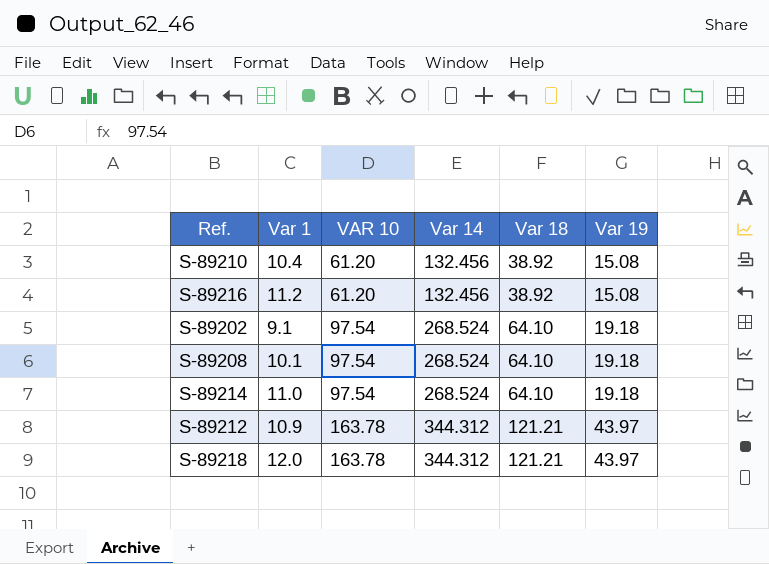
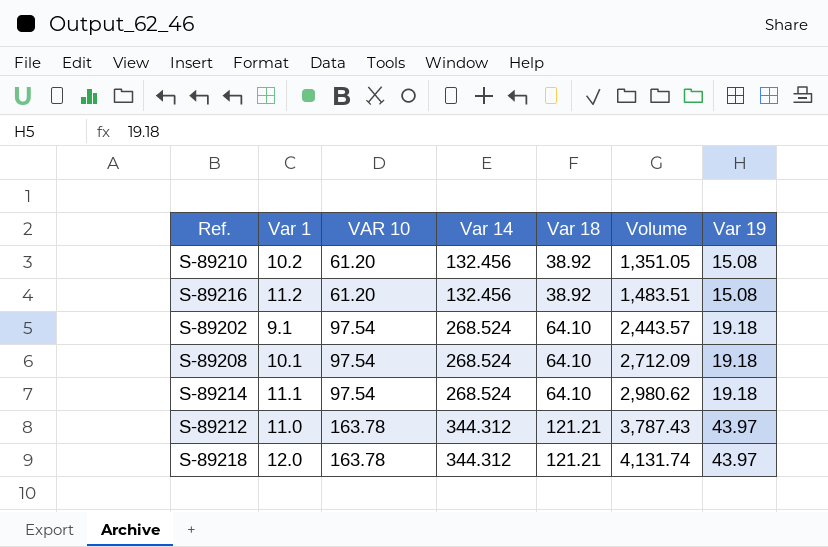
column Volume | formula: none -> [Var 1] * [Var 14]
S-89210 | Var 1: 10.4 -> 10.2
S-89214 | Var 1: 11.0 -> 11.1
S-89212 | Var 1: 10.9 -> 11.0

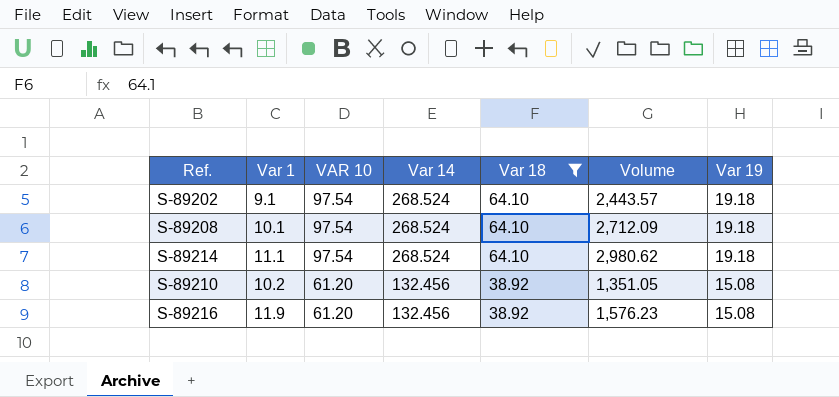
filter: none -> Var 18 != 121.21
row order: VAR 10 ascending -> VAR 10 descending
S-89216 | Var 1: 11.2 -> 11.9
S-89216 | Volume: 1,483.51 -> 1,576.23

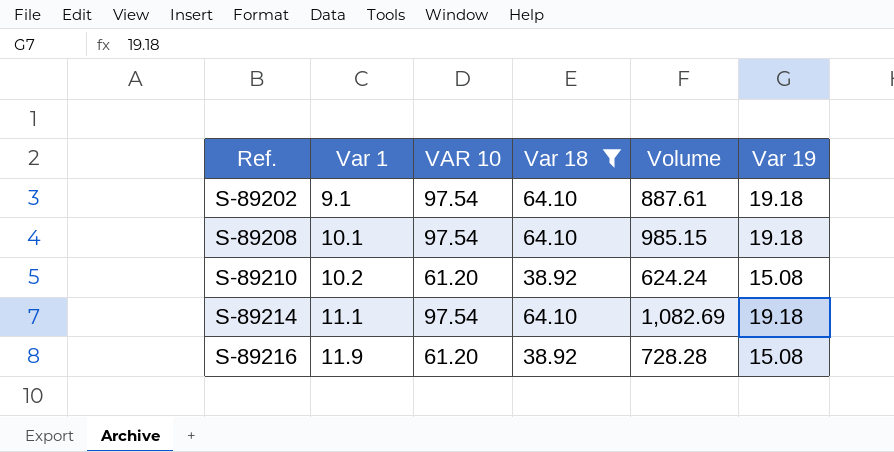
row order: VAR 10 descending -> Ref. ascending
column Var 14 | position: 4 -> none
column Volume | formula: [Var 1] * [Var 14] -> [Var 1] * [VAR 10]

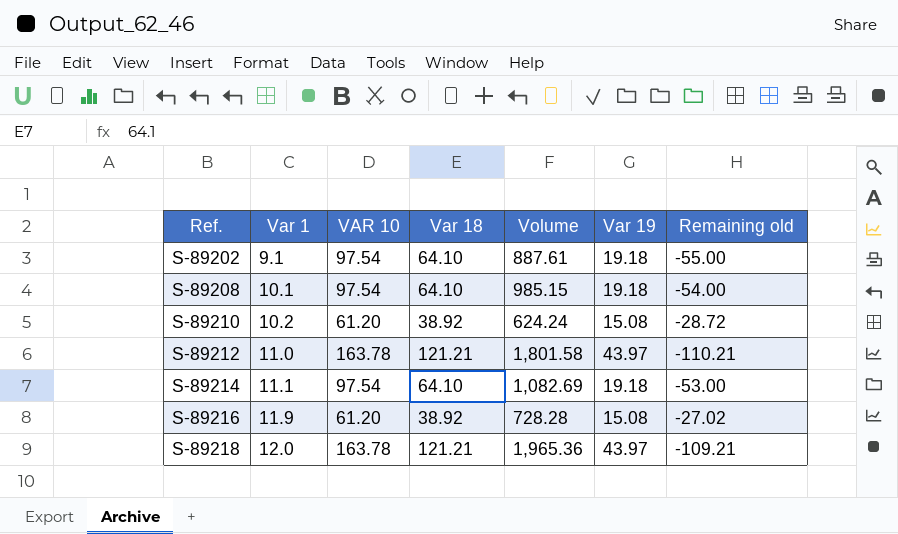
filter: Var 18 != 121.21 -> none
column Remaining old | formula: none -> [Var 1] - [Var 18]

